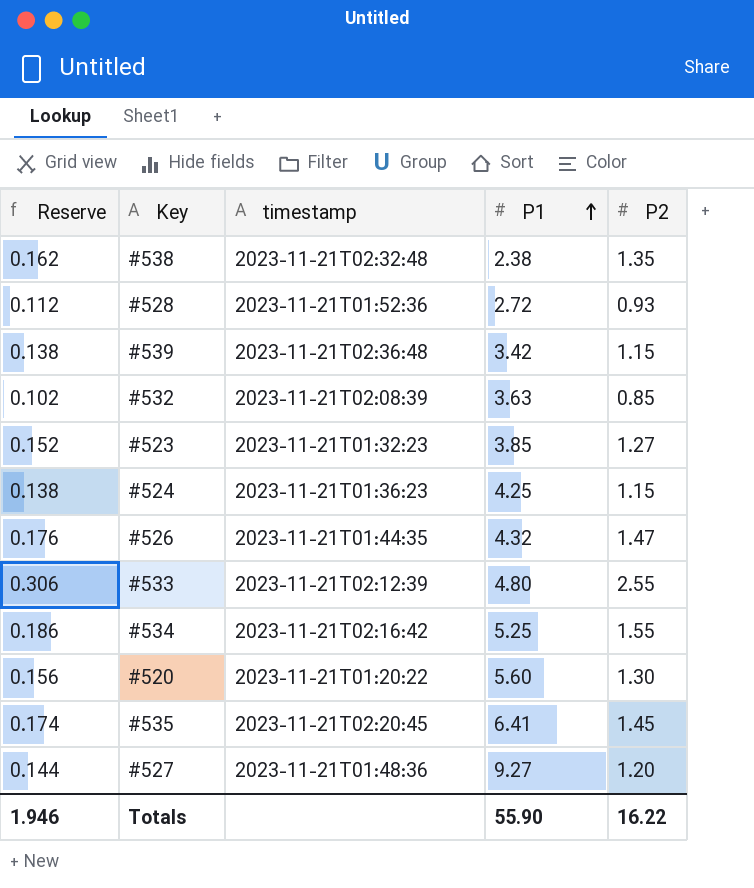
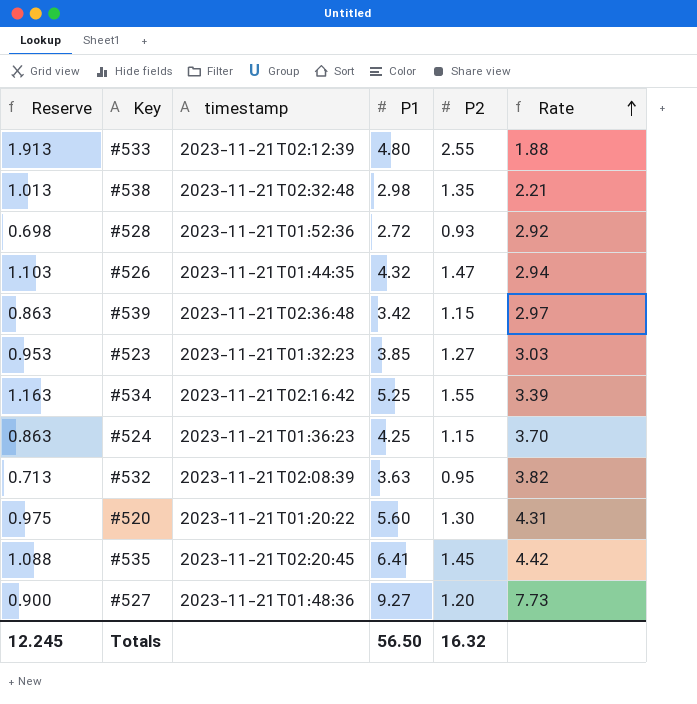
row order: P1 ascending -> Rate ascending
column Reserve | formula: [P2] * 0.12 -> [P2] * 0.75
column Rate | formula: none -> [P1] / [P2]
#538 | P1: 2.38 -> 2.98
#532 | P2: 0.85 -> 0.95
Totals | Reserve: 1.946 -> 12.245
Totals | P1: 55.90 -> 56.50
Totals | P2: 16.22 -> 16.32

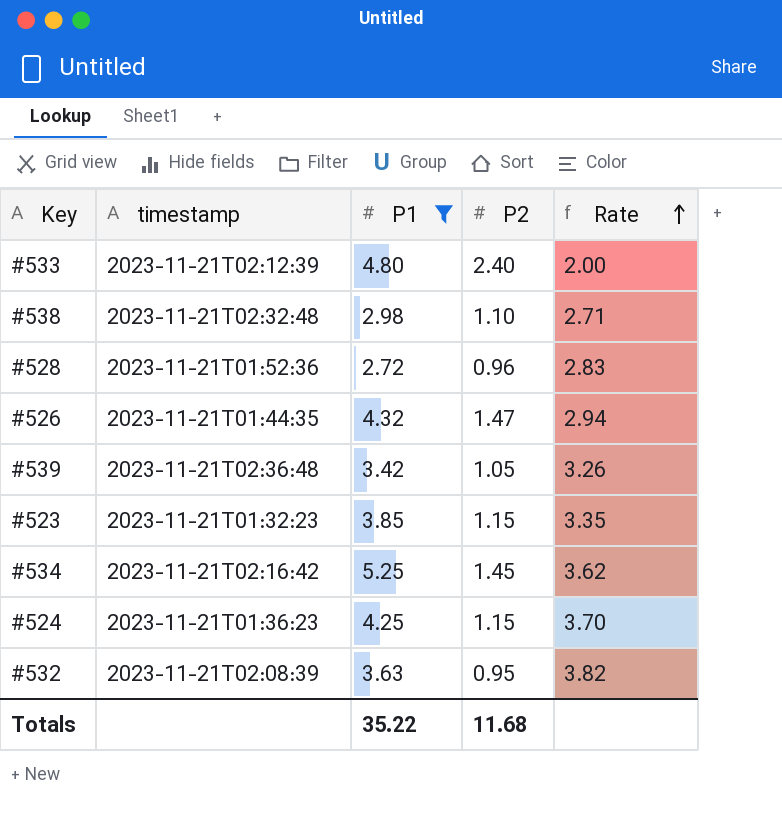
filter: none -> P1 <= 5.25
column Reserve | formula: [P2] * 0.75 -> none
#533 | P2: 2.55 -> 2.40
#533 | Rate: 1.88 -> 2.00
#538 | P2: 1.35 -> 1.10
#538 | Rate: 2.21 -> 2.71
#528 | P2: 0.93 -> 0.96
#528 | Rate: 2.92 -> 2.83
#539 | P2: 1.15 -> 1.05
#539 | Rate: 2.97 -> 3.26
#523 | P2: 1.27 -> 1.15
#523 | Rate: 3.03 -> 3.35
#534 | P2: 1.55 -> 1.45
#534 | Rate: 3.39 -> 3.62
Totals | P1: 56.50 -> 35.22
Totals | P2: 16.32 -> 11.68

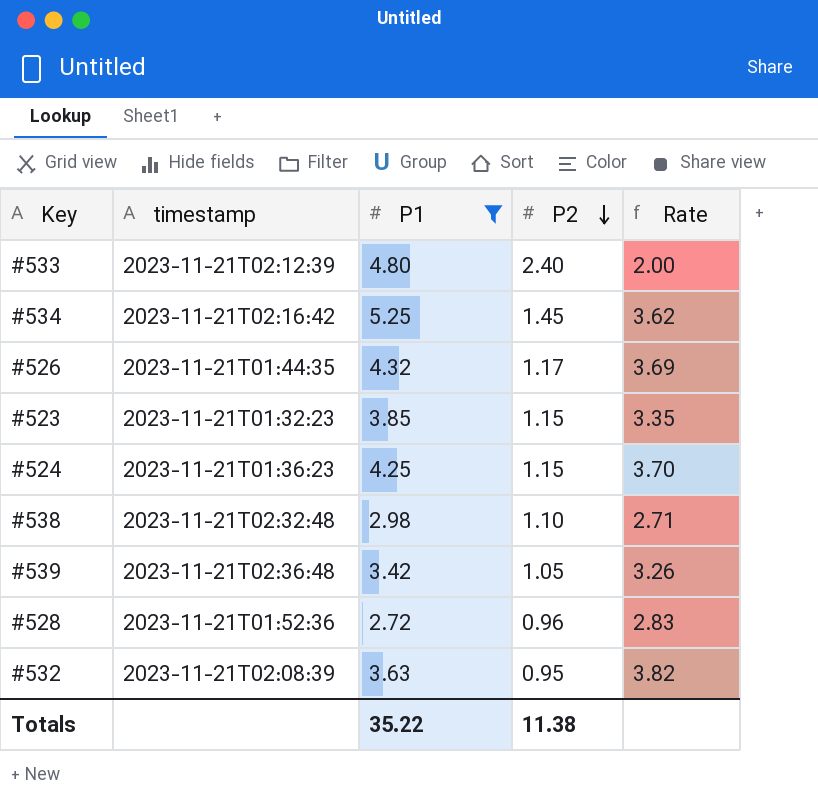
row order: Rate ascending -> P2 descending
#526 | P2: 1.47 -> 1.17
#526 | Rate: 2.94 -> 3.69
Totals | P2: 11.68 -> 11.38

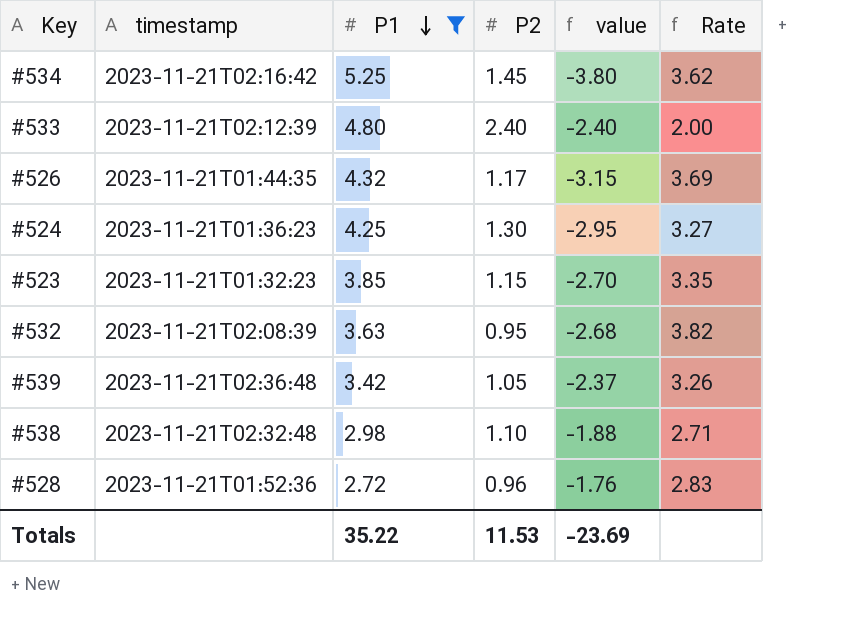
row order: P2 descending -> P1 descending
column value | formula: none -> [P2] - [P1]
#524 | P2: 1.15 -> 1.30
#524 | Rate: 3.70 -> 3.27
Totals | P2: 11.38 -> 11.53

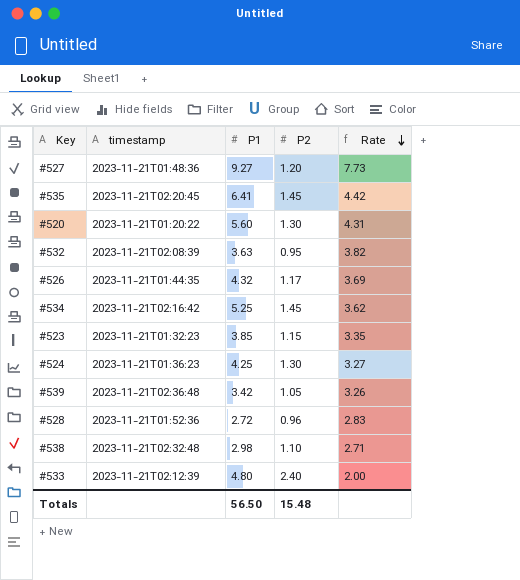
filter: P1 <= 5.25 -> none
row order: P1 descending -> Rate descending
column value | formula: [P2] - [P1] -> none
Totals | P1: 35.22 -> 56.50
Totals | P2: 11.53 -> 15.48

